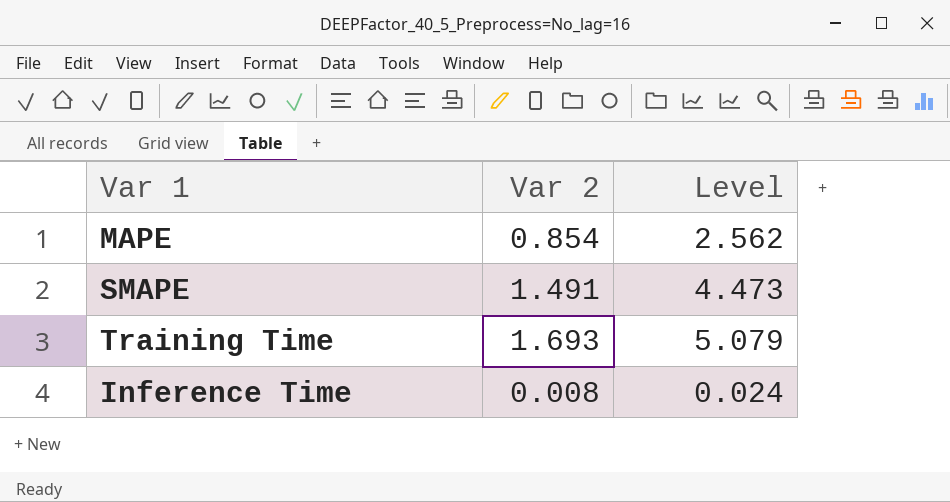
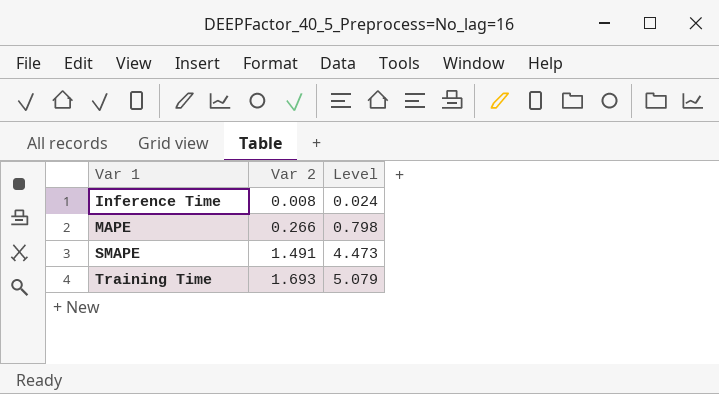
row order: none -> Var 1 ascending
MAPE | Var 2: 0.854 -> 0.266
MAPE | Level: 2.562 -> 0.798

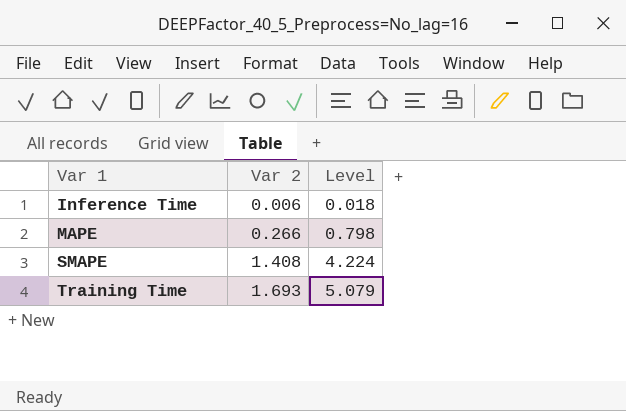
Inference Time | Var 2: 0.008 -> 0.006
Inference Time | Level: 0.024 -> 0.018
SMAPE | Var 2: 1.491 -> 1.408
SMAPE | Level: 4.473 -> 4.224

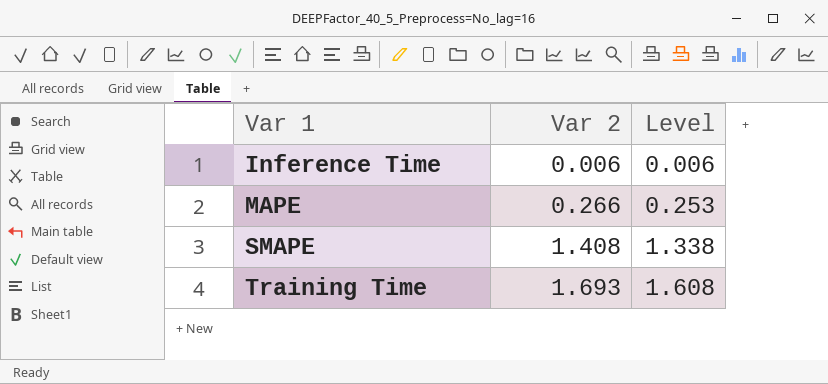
column Level | formula: [Var 2] * 3 -> [Var 2] * 0.95

